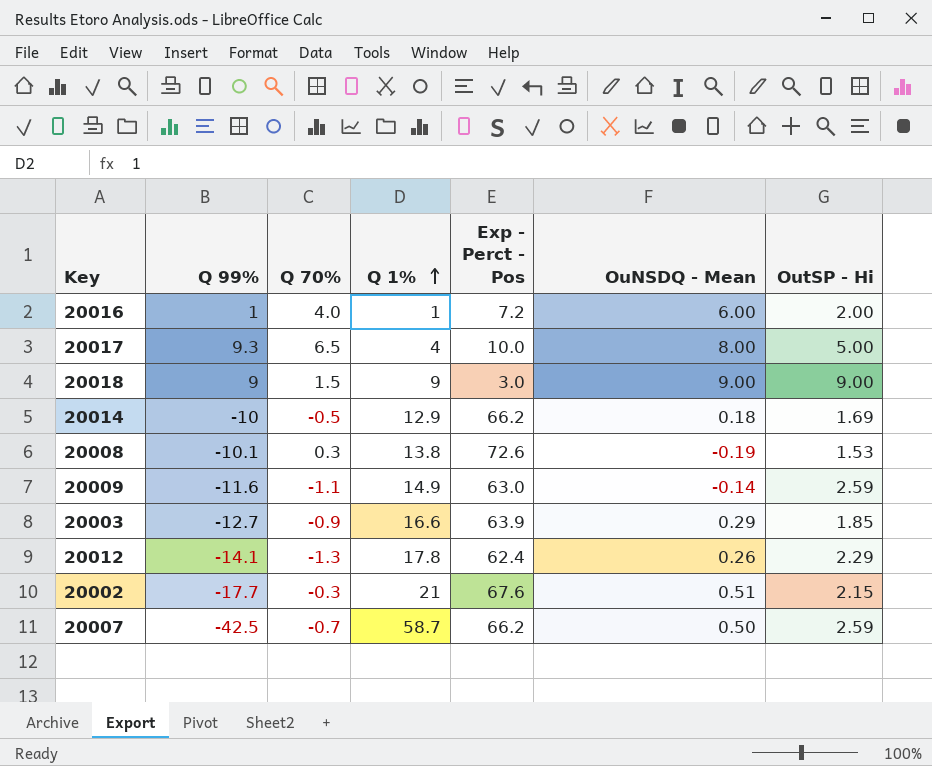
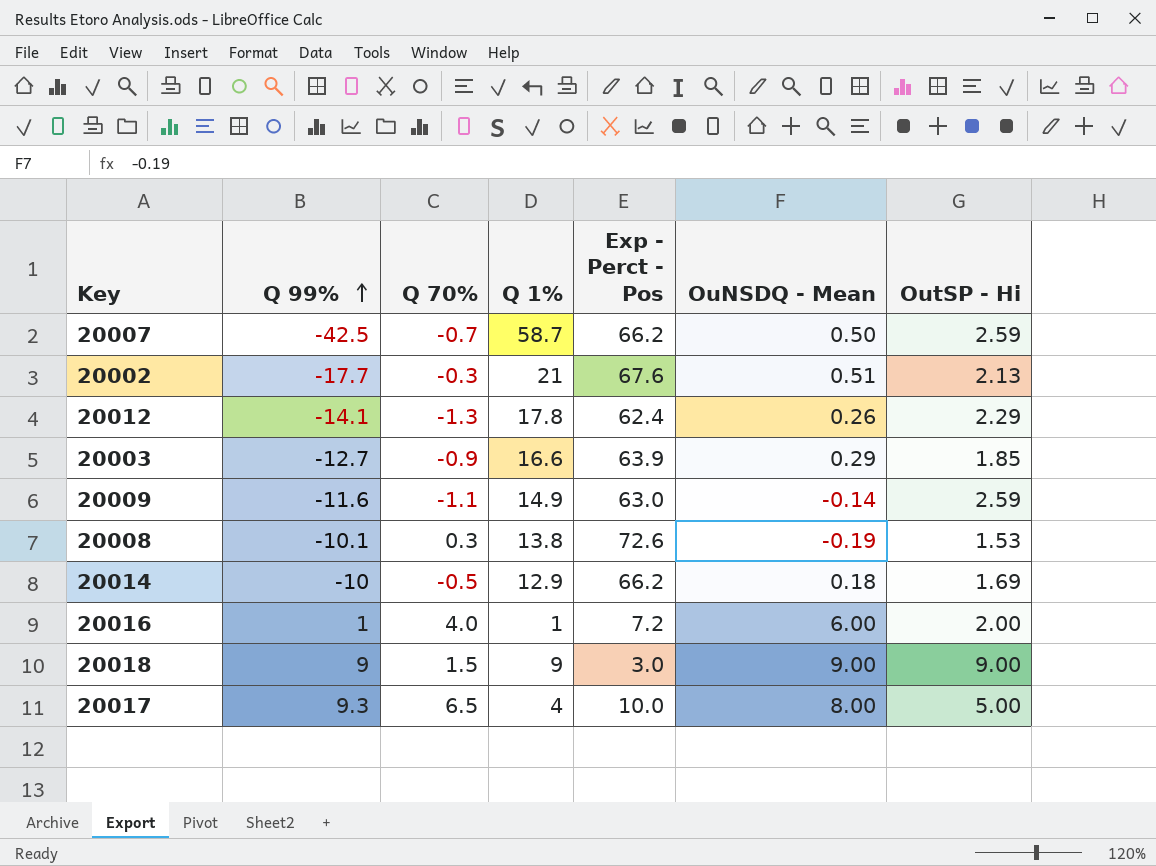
row order: Q 1% ascending -> Q 99% ascending
20002 | OutSP - Hi: 2.15 -> 2.13

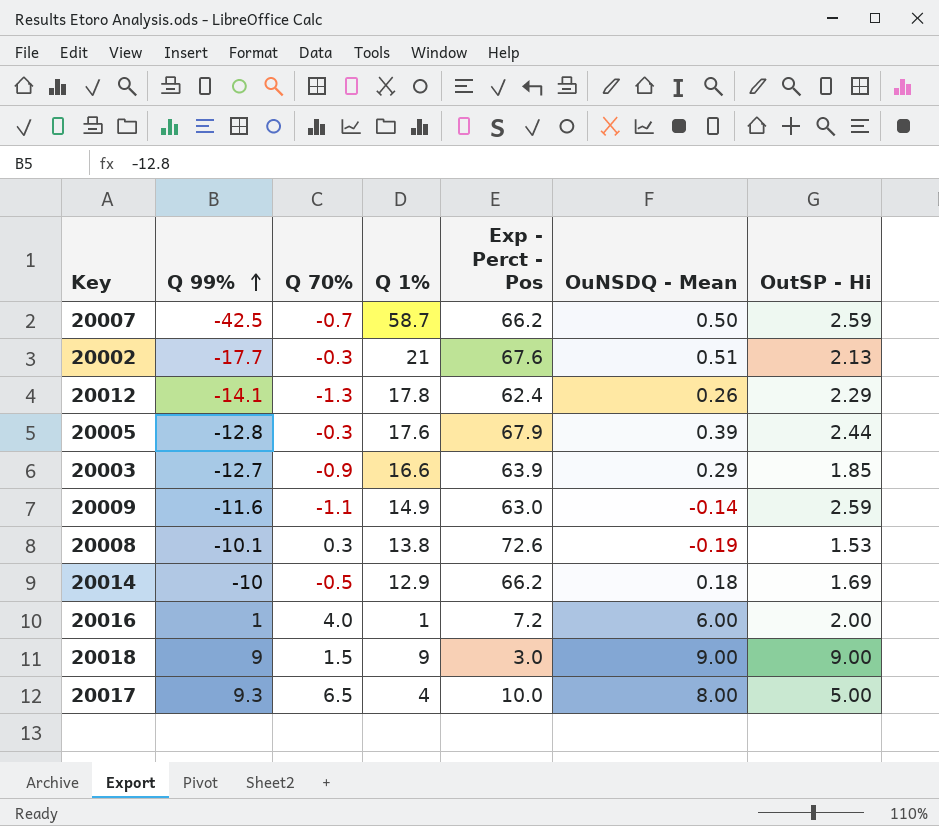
row 20005: none -> -12.8 | -0.3 | 17.6 | 67.9 | 0.39 | 2.44

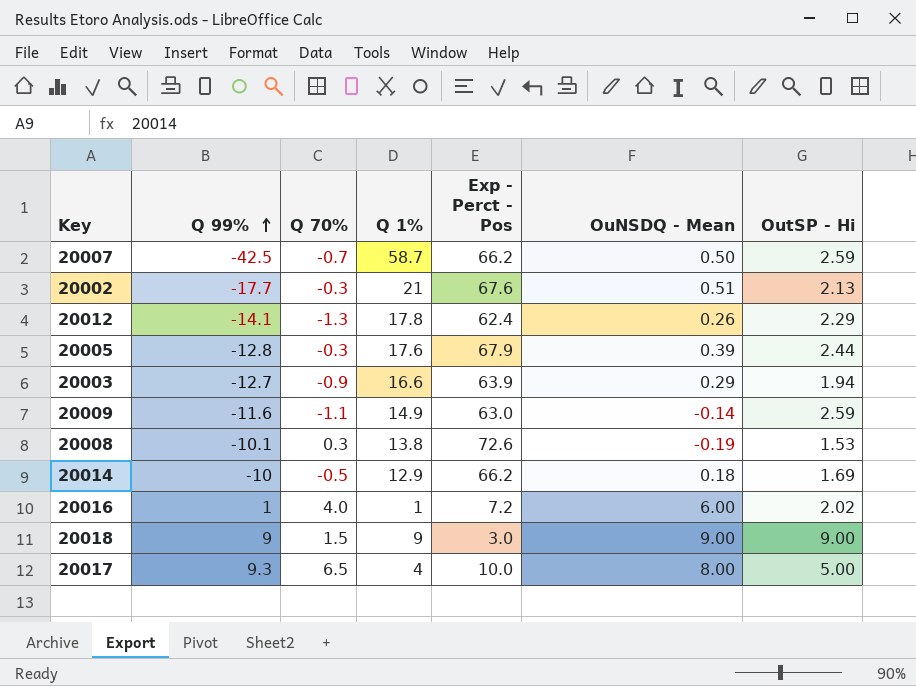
20003 | OutSP - Hi: 1.85 -> 1.94
20016 | OutSP - Hi: 2.00 -> 2.02

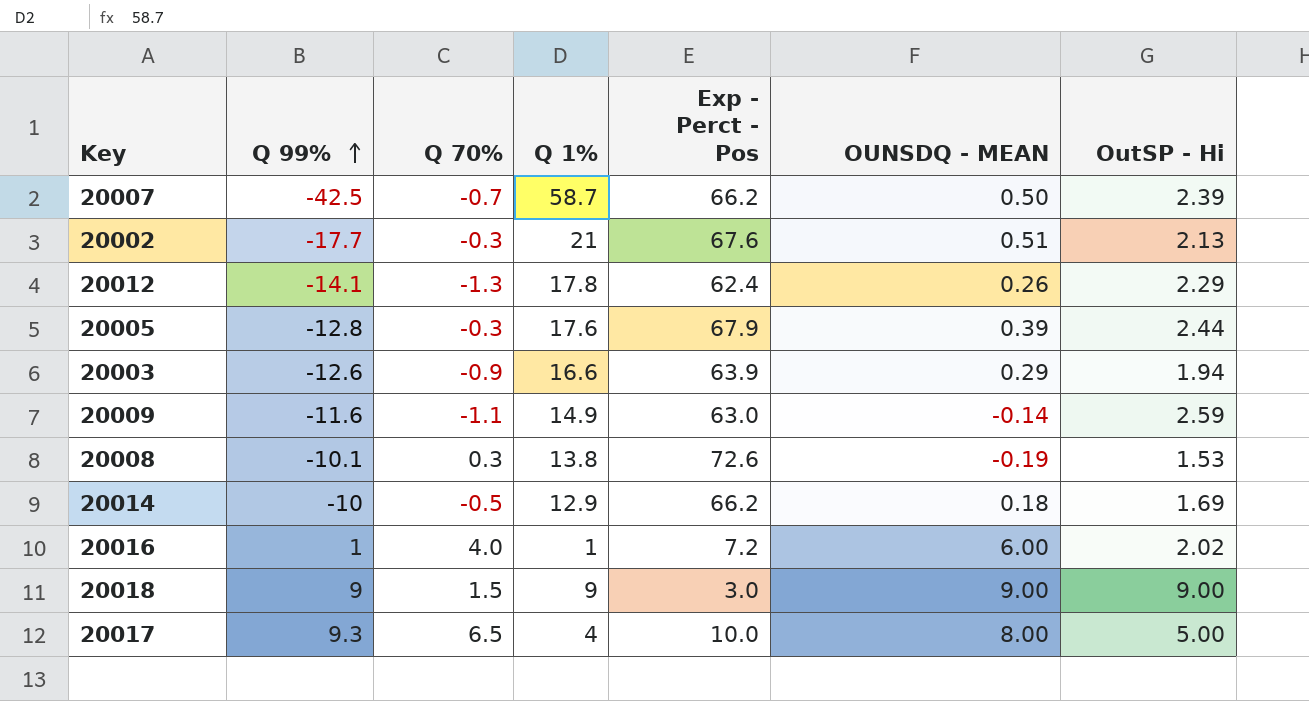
column name: OuNSDQ - Mean -> OUNSDQ - MEAN
20007 | OutSP - Hi: 2.59 -> 2.39
20003 | Q 99%: -12.7 -> -12.6

